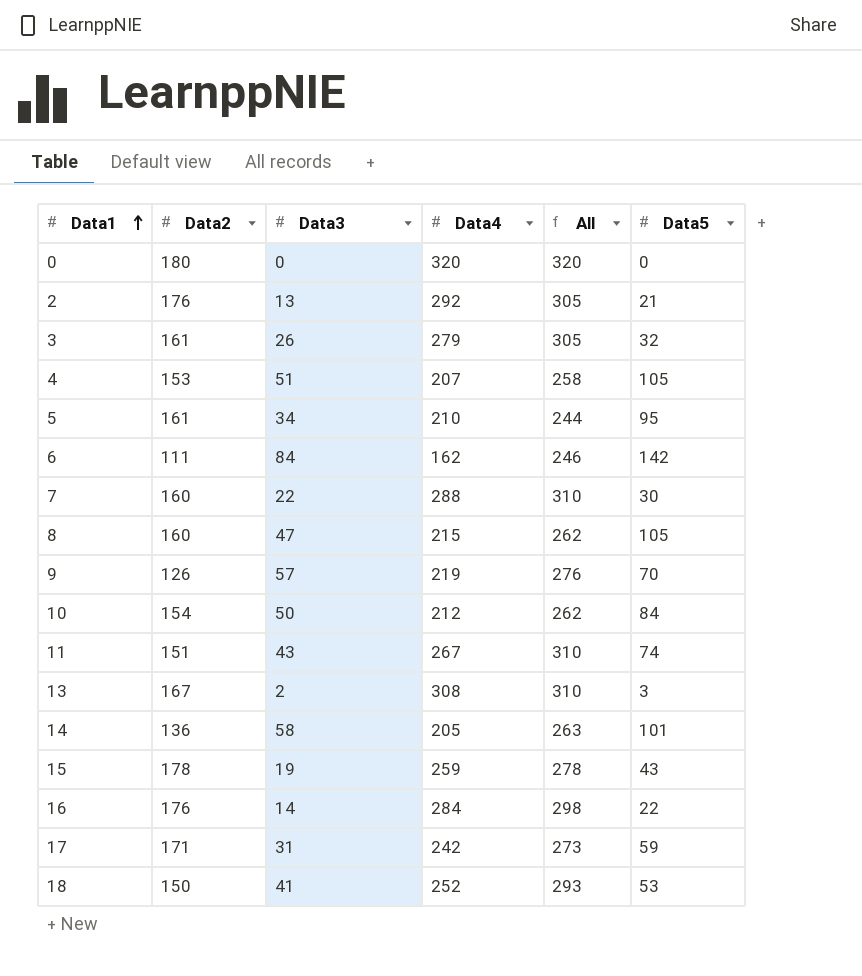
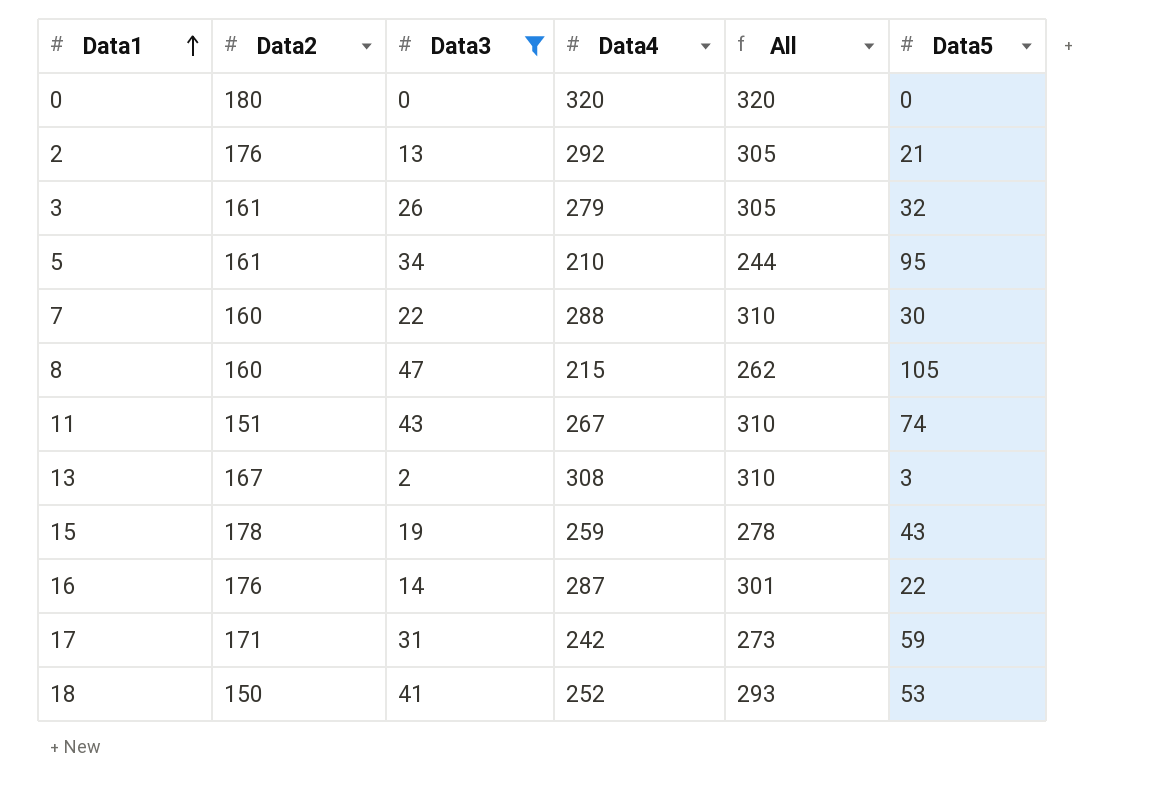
filter: none -> Data3 <= 47
16 | Data4: 284 -> 287
16 | All: 298 -> 301

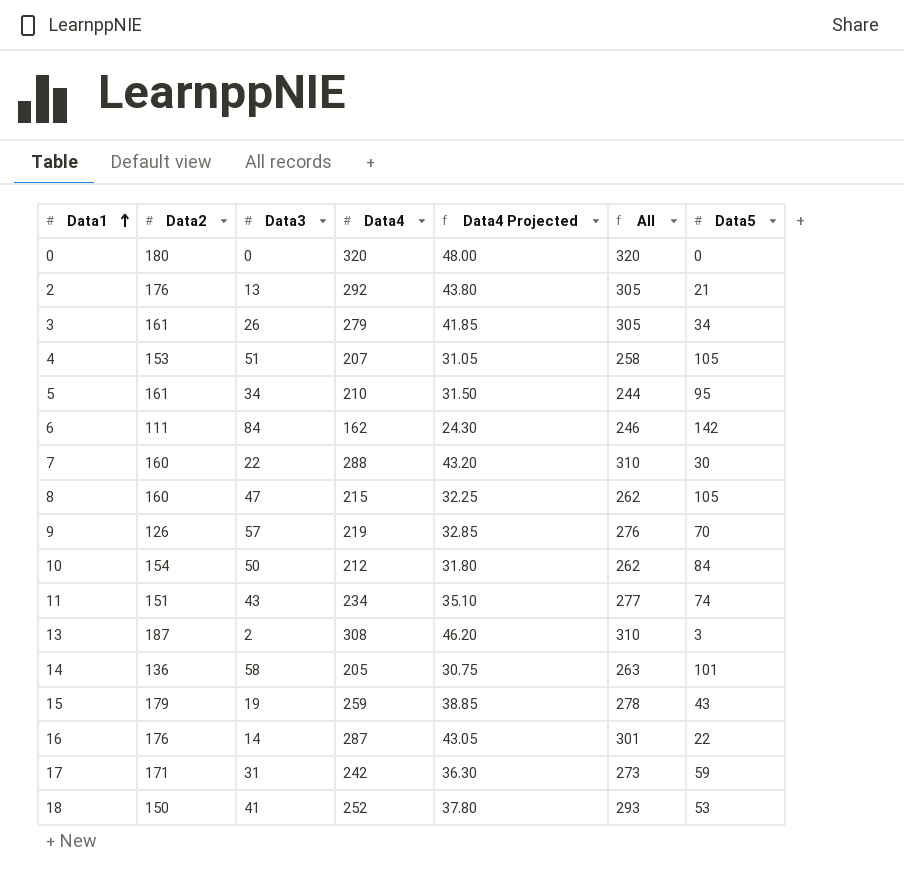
filter: Data3 <= 47 -> none
column Data4 Projected | formula: none -> [Data4] * 0.15
3 | Data5: 32 -> 34
11 | Data4: 267 -> 234
11 | All: 310 -> 277
13 | Data2: 167 -> 187
15 | Data2: 178 -> 179

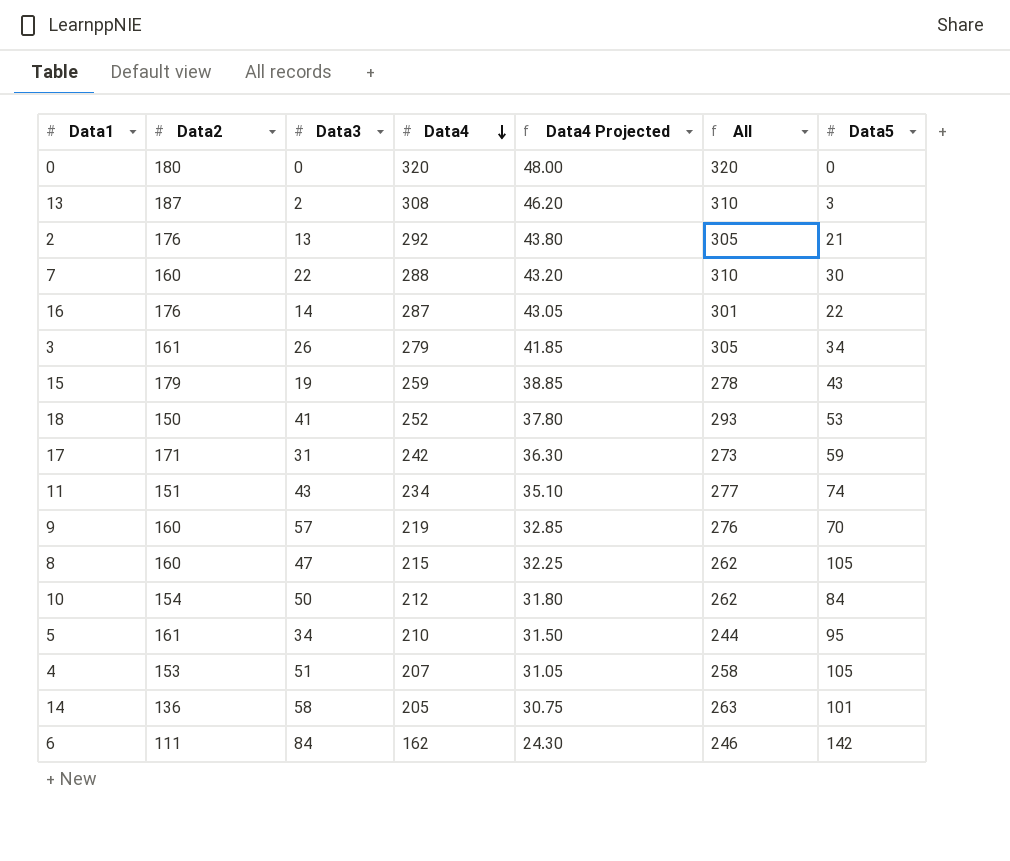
row order: Data1 ascending -> Data4 descending
9 | Data2: 126 -> 160

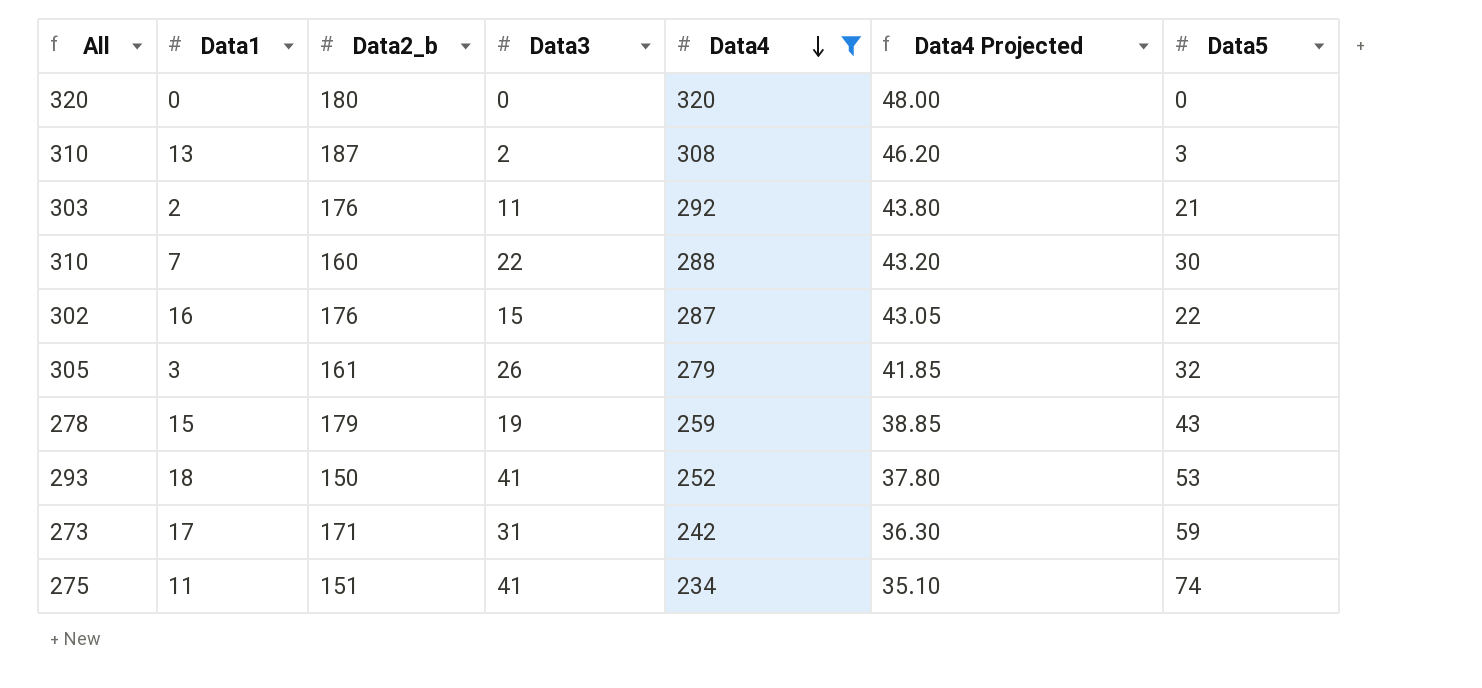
filter: none -> Data4 >= 234
column All | position: 6 -> 1
column name: Data2 -> Data2_b
2 | All: 305 -> 303
2 | Data3: 13 -> 11
16 | All: 301 -> 302
16 | Data3: 14 -> 15
3 | Data5: 34 -> 32
11 | All: 277 -> 275
11 | Data3: 43 -> 41

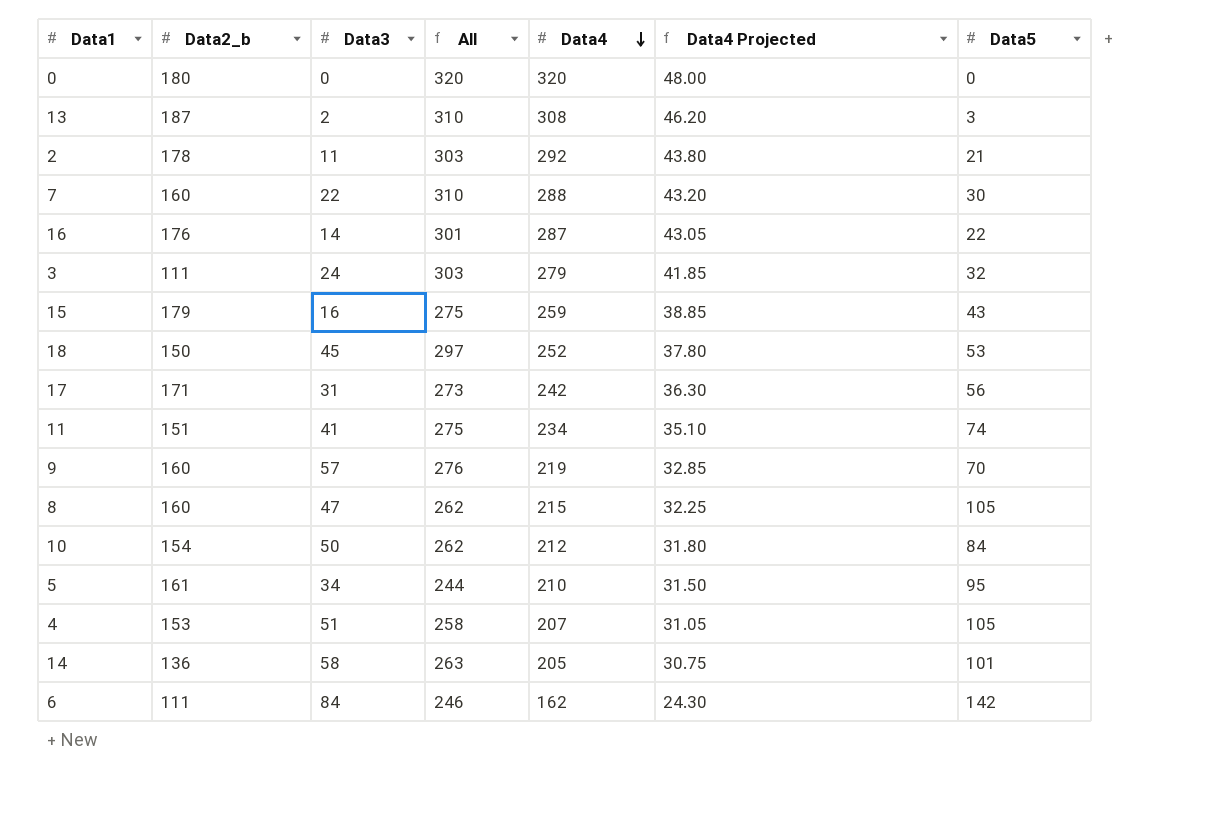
filter: Data4 >= 234 -> none
column All | position: 1 -> 4
2 | Data2_b: 176 -> 178
16 | Data3: 15 -> 14
16 | All: 302 -> 301
3 | Data2_b: 161 -> 111
3 | Data3: 26 -> 24
3 | All: 305 -> 303
15 | Data3: 19 -> 16
15 | All: 278 -> 275
18 | Data3: 41 -> 45
18 | All: 293 -> 297
17 | Data5: 59 -> 56

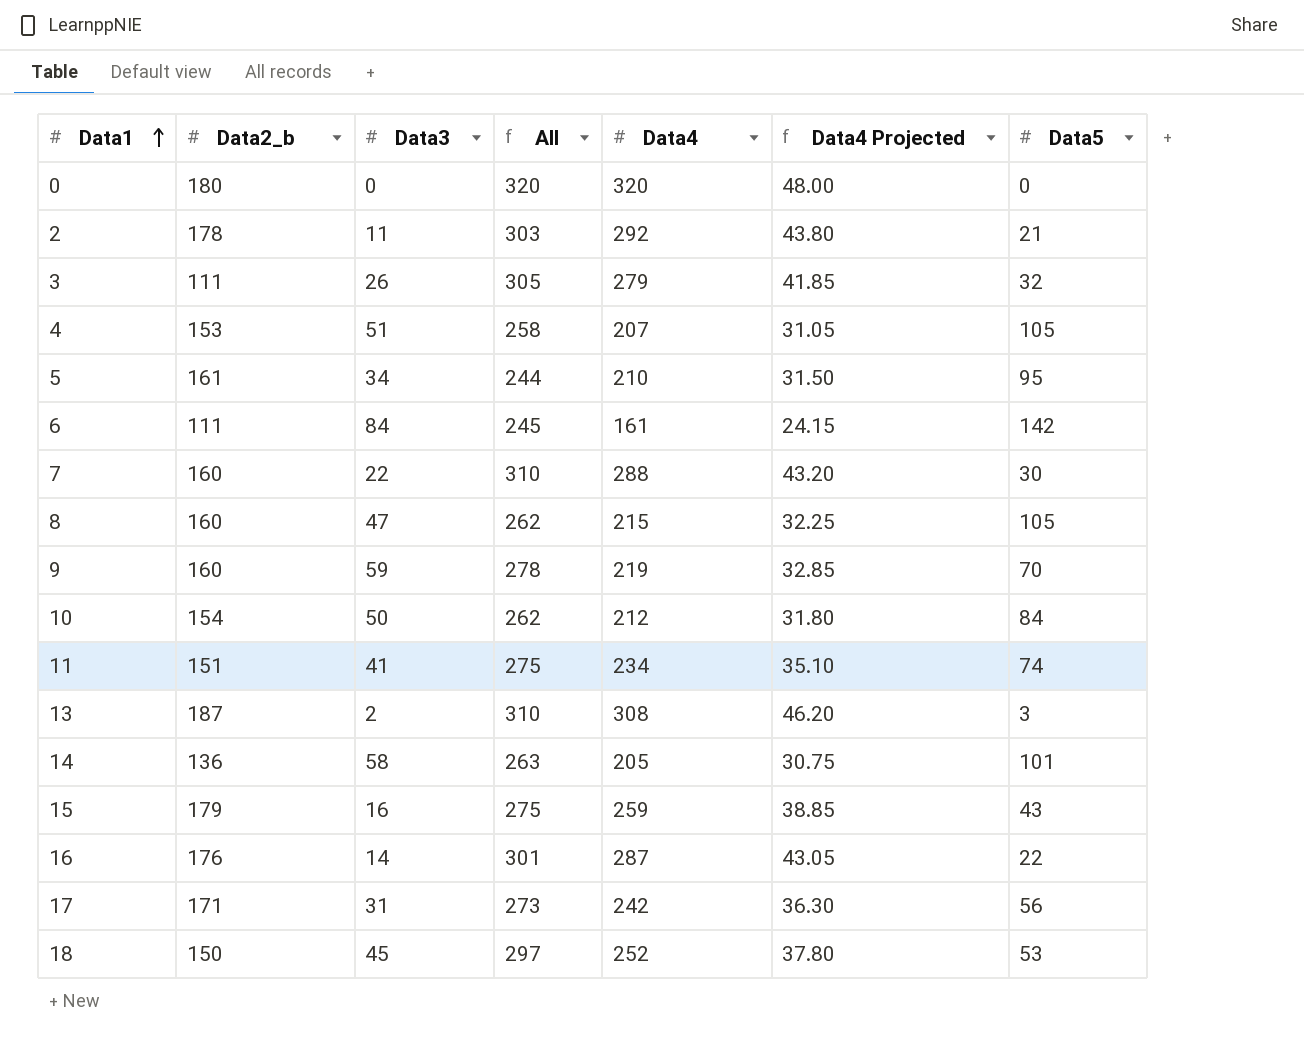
row order: Data4 descending -> Data1 ascending
3 | Data3: 24 -> 26
3 | All: 303 -> 305
6 | All: 246 -> 245
6 | Data4: 162 -> 161
6 | Data4 Projected: 24.30 -> 24.15
9 | Data3: 57 -> 59
9 | All: 276 -> 278

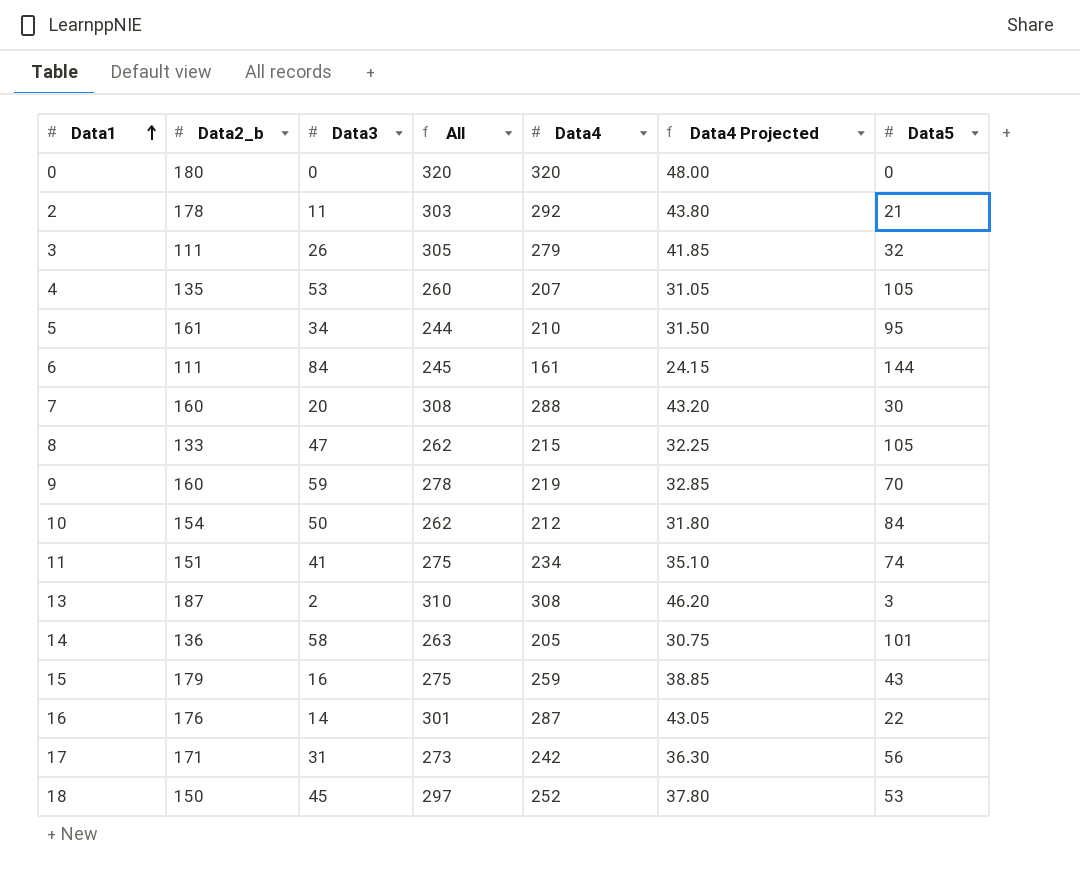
4 | Data2_b: 153 -> 135
4 | Data3: 51 -> 53
4 | All: 258 -> 260
6 | Data5: 142 -> 144
7 | Data3: 22 -> 20
7 | All: 310 -> 308
8 | Data2_b: 160 -> 133

